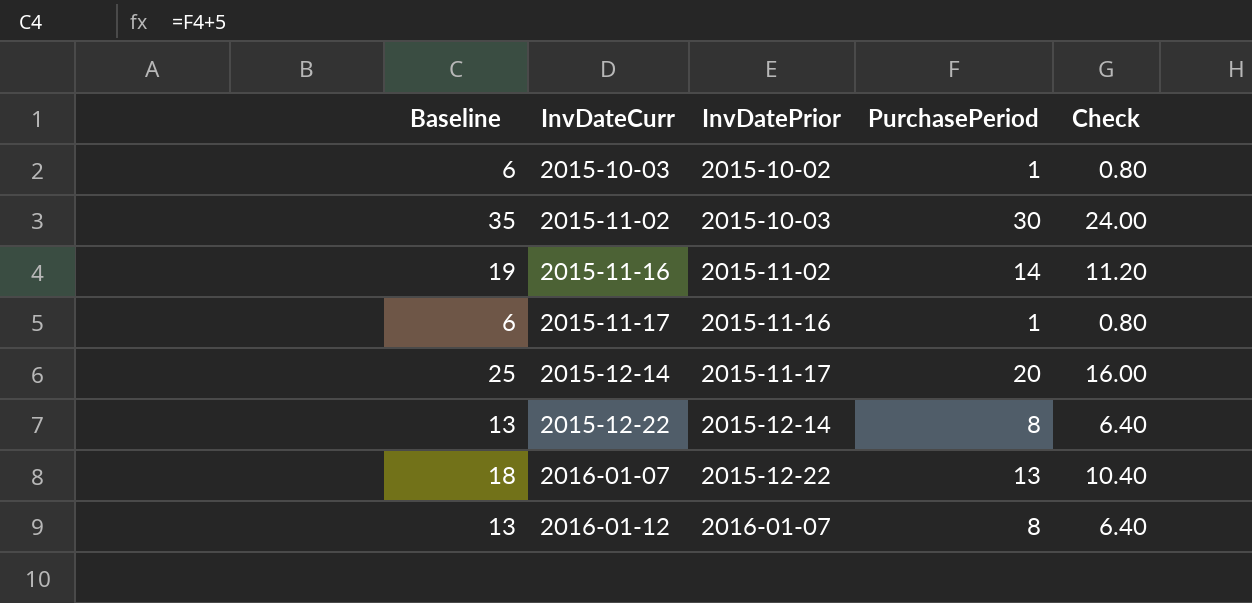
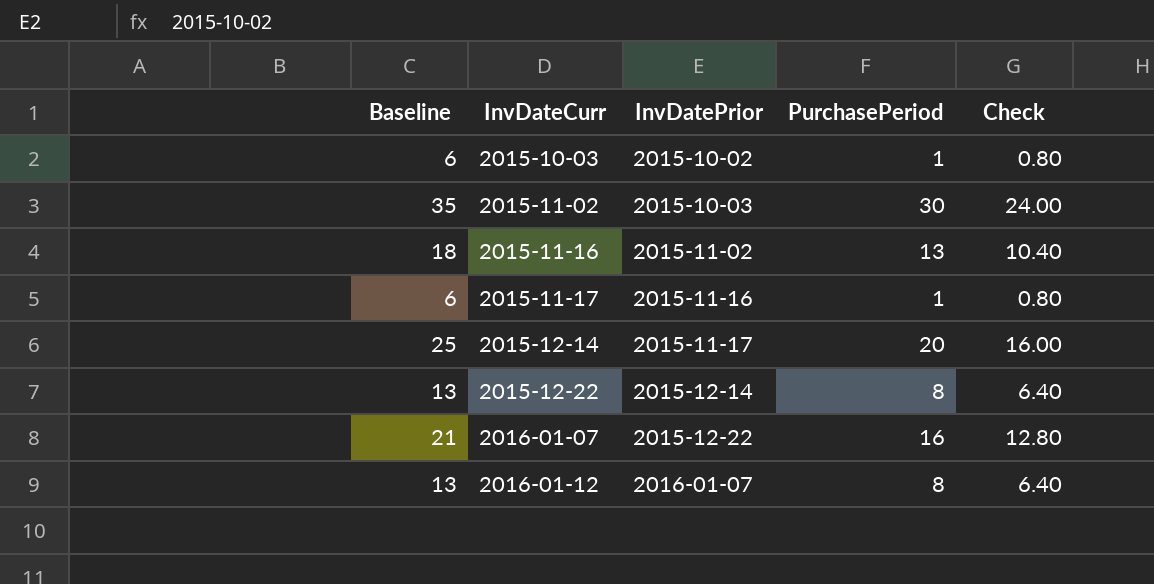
2015-11-16 | Baseline: 19 -> 18
2015-11-16 | PurchasePeriod: 14 -> 13
2015-11-16 | Check: 11.20 -> 10.40
2016-01-07 | Baseline: 18 -> 21
2016-01-07 | PurchasePeriod: 13 -> 16
2016-01-07 | Check: 10.40 -> 12.80

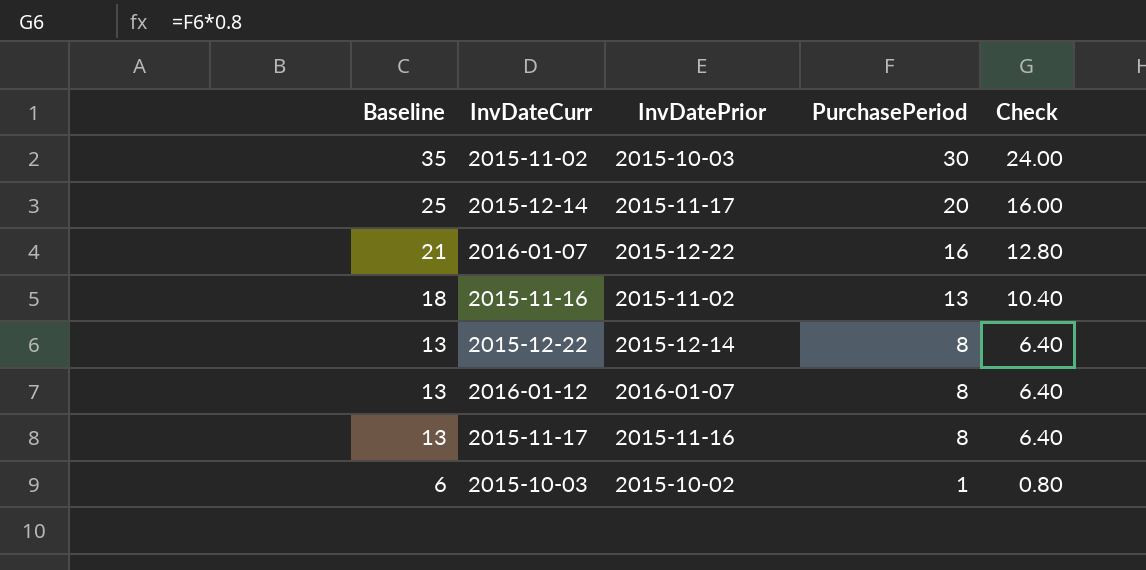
row order: InvDateCurr ascending -> Baseline descending
2015-11-17 | Baseline: 6 -> 13
2015-11-17 | PurchasePeriod: 1 -> 8
2015-11-17 | Check: 0.80 -> 6.40

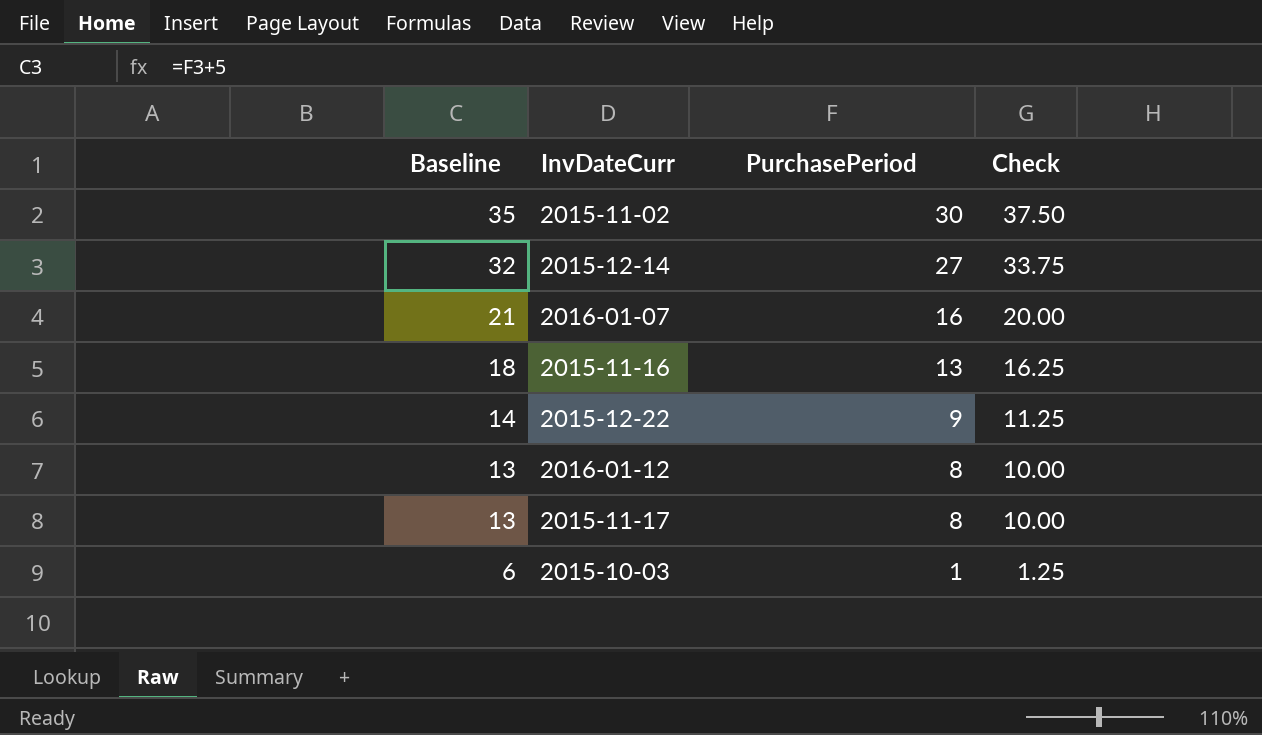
column InvDatePrior | position: 3 -> none
column Check | formula: [PurchasePeriod] * 0.8 -> [PurchasePeriod] * 1.25
2015-12-14 | Baseline: 25 -> 32
2015-12-14 | PurchasePeriod: 20 -> 27
2015-12-22 | Baseline: 13 -> 14
2015-12-22 | PurchasePeriod: 8 -> 9

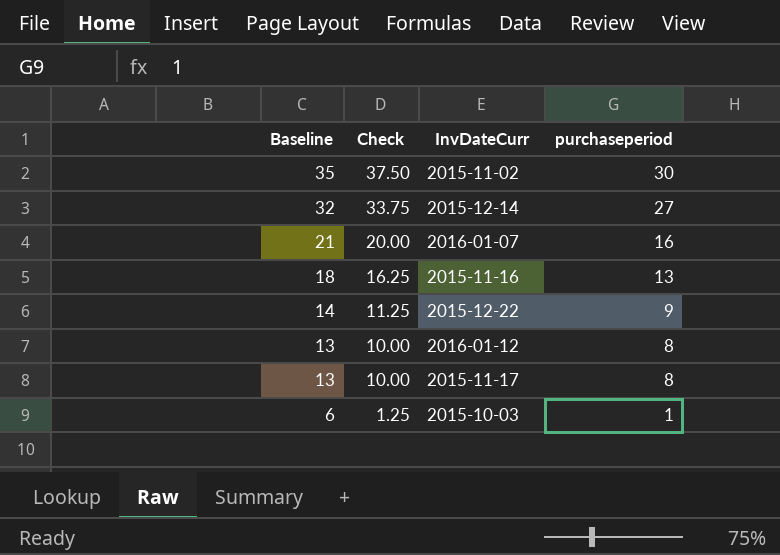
column Check | position: 4 -> 2
column name: PurchasePeriod -> purchaseperiod

